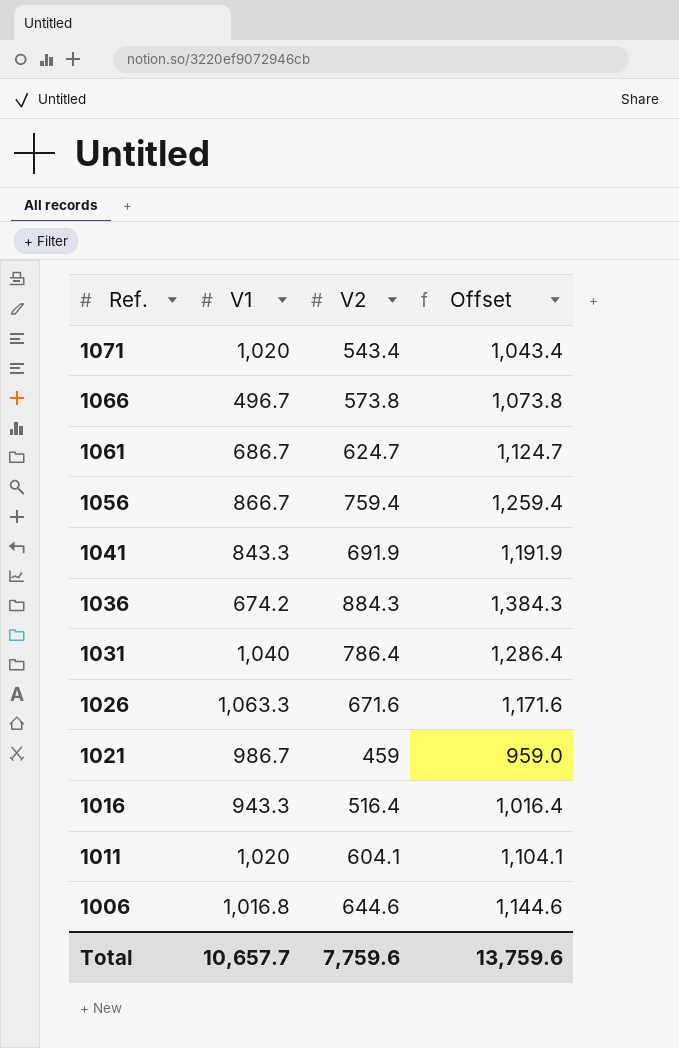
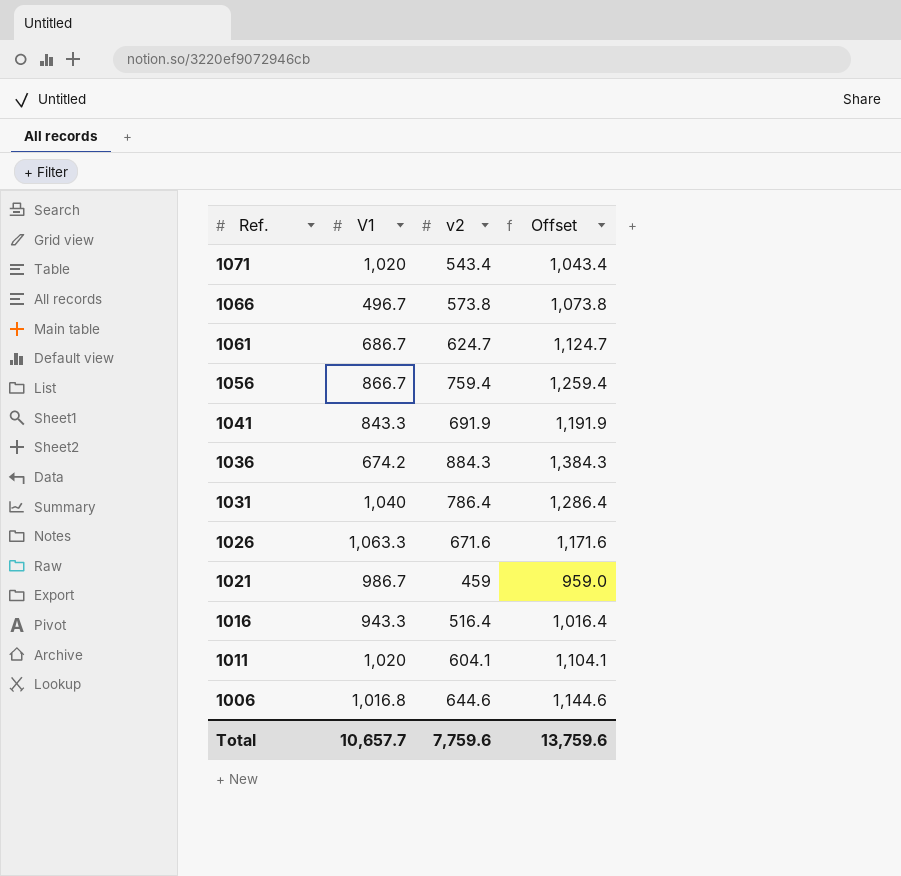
column name: V2 -> v2

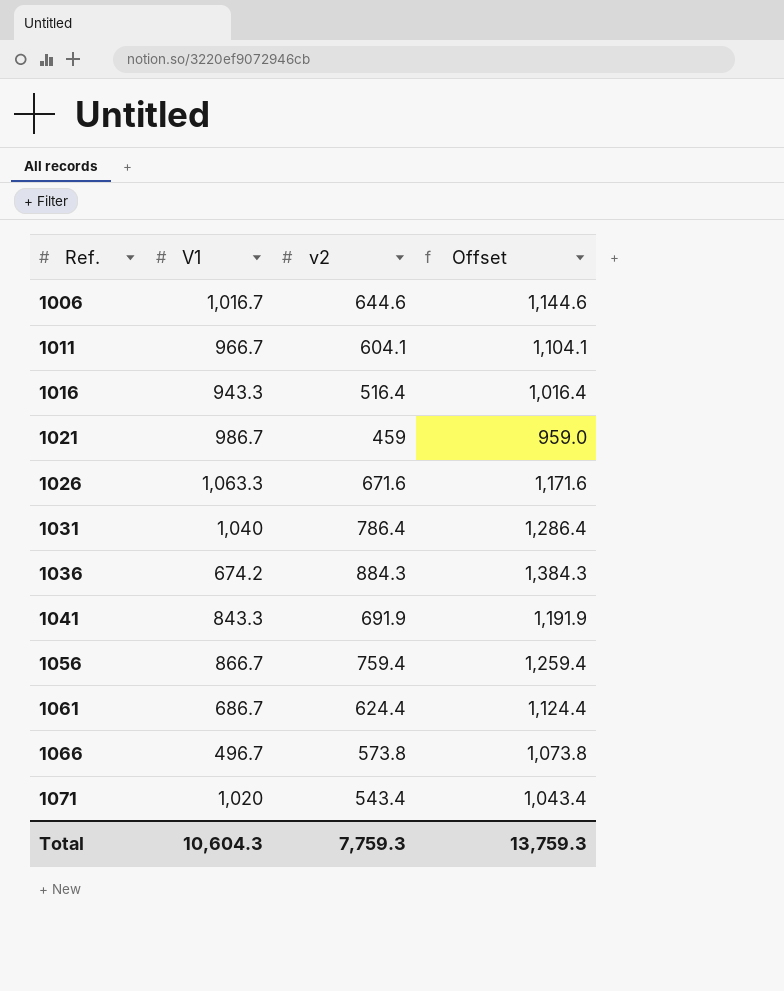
row order: Ref. descending -> Ref. ascending
1006 | V1: 1,016.8 -> 1,016.7
1011 | V1: 1,020 -> 966.7
1061 | v2: 624.7 -> 624.4
1061 | Offset: 1,124.7 -> 1,124.4
Total | V1: 10,657.7 -> 10,604.3
Total | v2: 7,759.6 -> 7,759.3
Total | Offset: 13,759.6 -> 13,759.3

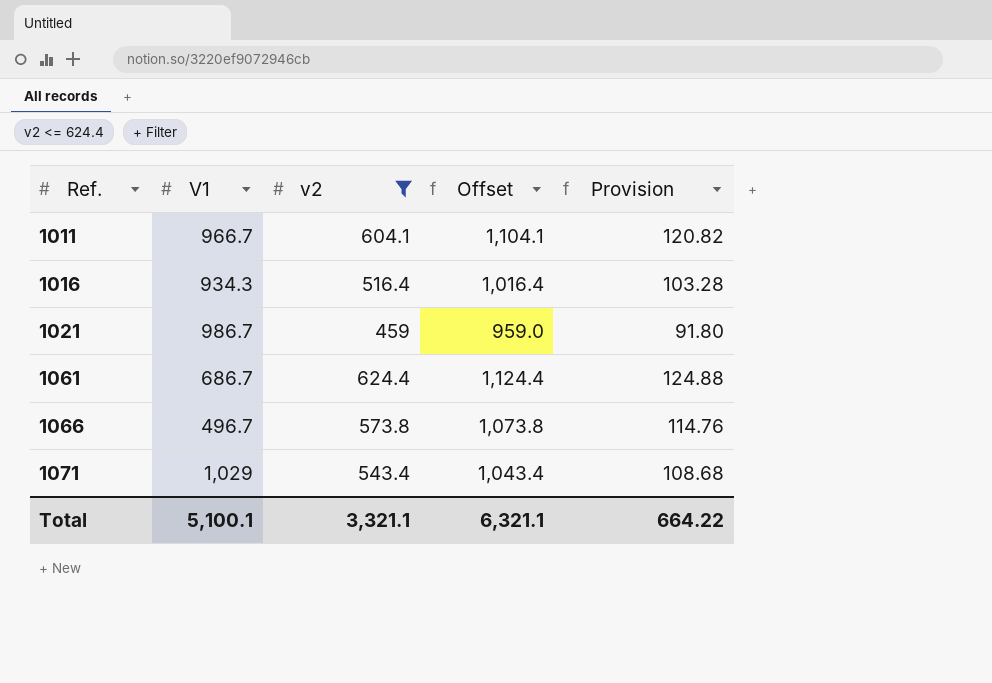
filter: none -> v2 <= 624.4
column Provision | formula: none -> [v2] * 0.2
1016 | V1: 943.3 -> 934.3
1071 | V1: 1,020 -> 1,029
Total | V1: 10,604.3 -> 5,100.1
Total | v2: 7,759.3 -> 3,321.1
Total | Offset: 13,759.3 -> 6,321.1

